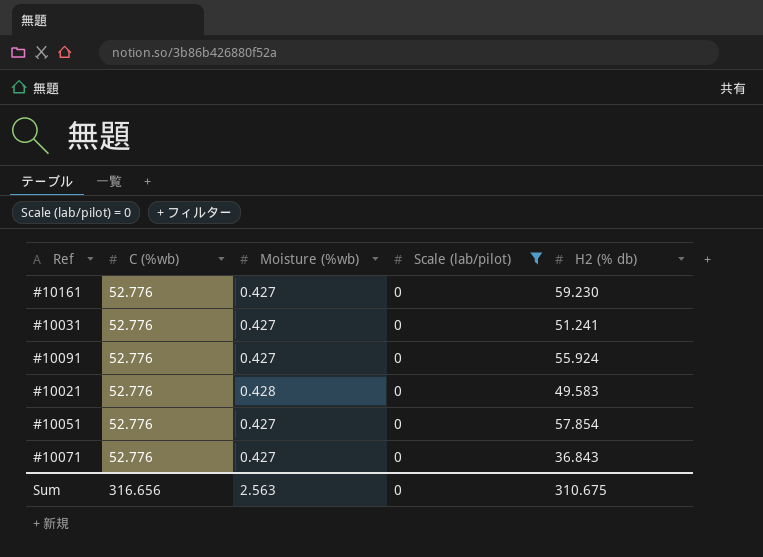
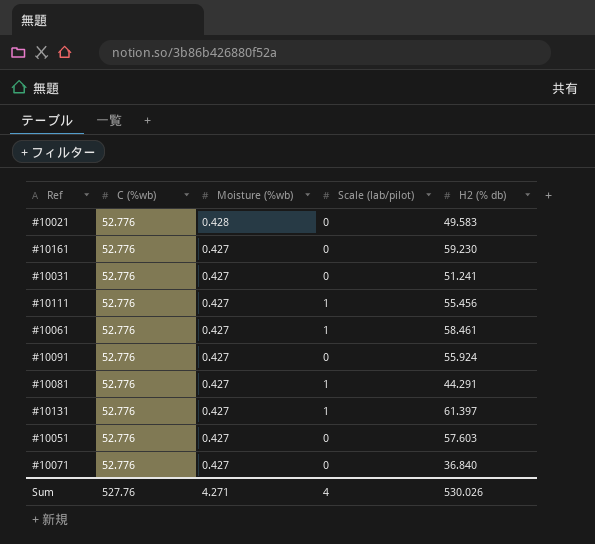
filter: Scale (lab/pilot) = 0 -> none
row order: none -> Moisture (%wb) descending
#10051 | H2 (% db): 57.854 -> 57.603
#10071 | H2 (% db): 36.843 -> 36.840
Sum | C (%wb): 316.656 -> 527.76
Sum | Moisture (%wb): 2.563 -> 4.271
Sum | Scale (lab/pilot): 0 -> 4
Sum | H2 (% db): 310.675 -> 530.026

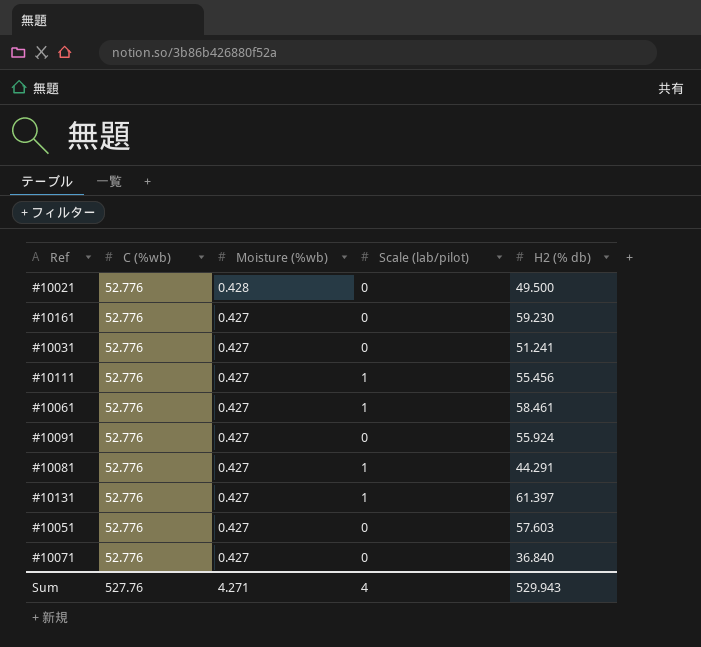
#10021 | H2 (% db): 49.583 -> 49.500
Sum | H2 (% db): 530.026 -> 529.943

